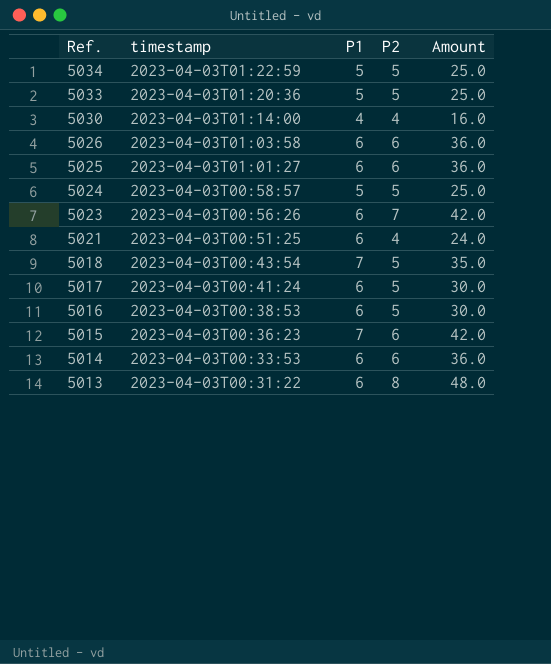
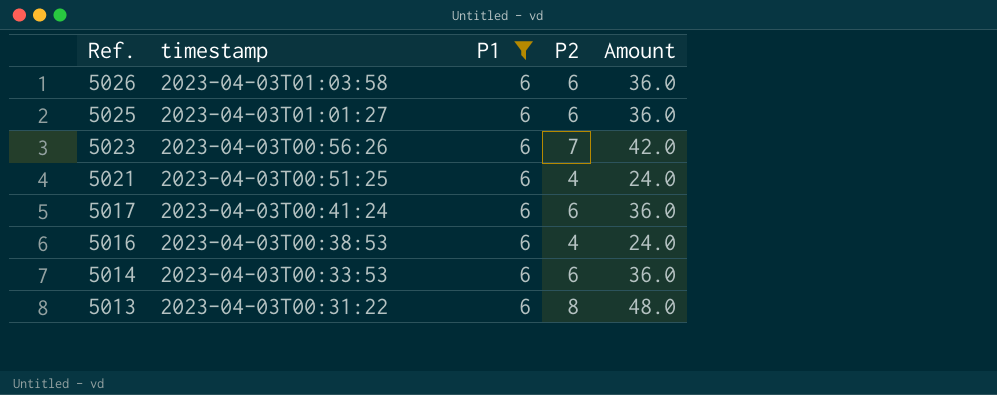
filter: none -> P1 = 6
5017 | P2: 5 -> 6
5017 | Amount: 30.0 -> 36.0
5016 | P2: 5 -> 4
5016 | Amount: 30.0 -> 24.0

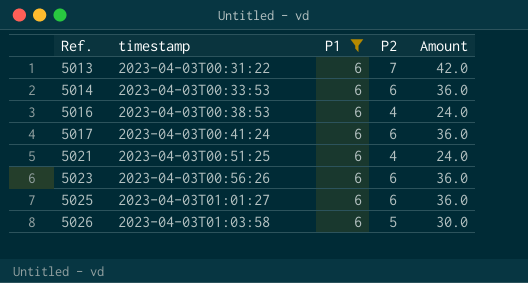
row order: Ref. descending -> Ref. ascending
5013 | P2: 8 -> 7
5013 | Amount: 48.0 -> 42.0
5023 | P2: 7 -> 6
5023 | Amount: 42.0 -> 36.0
5026 | P2: 6 -> 5
5026 | Amount: 36.0 -> 30.0

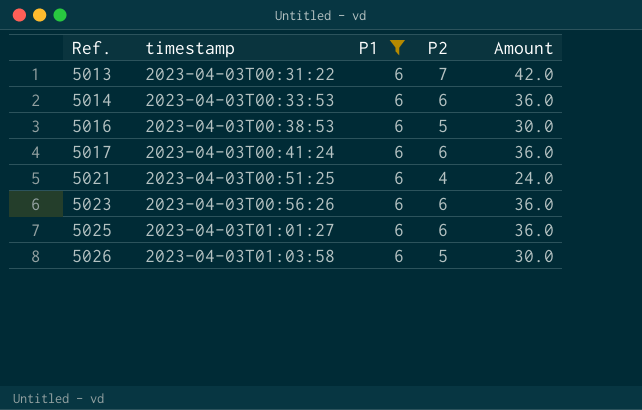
5016 | P2: 4 -> 5
5016 | Amount: 24.0 -> 30.0

